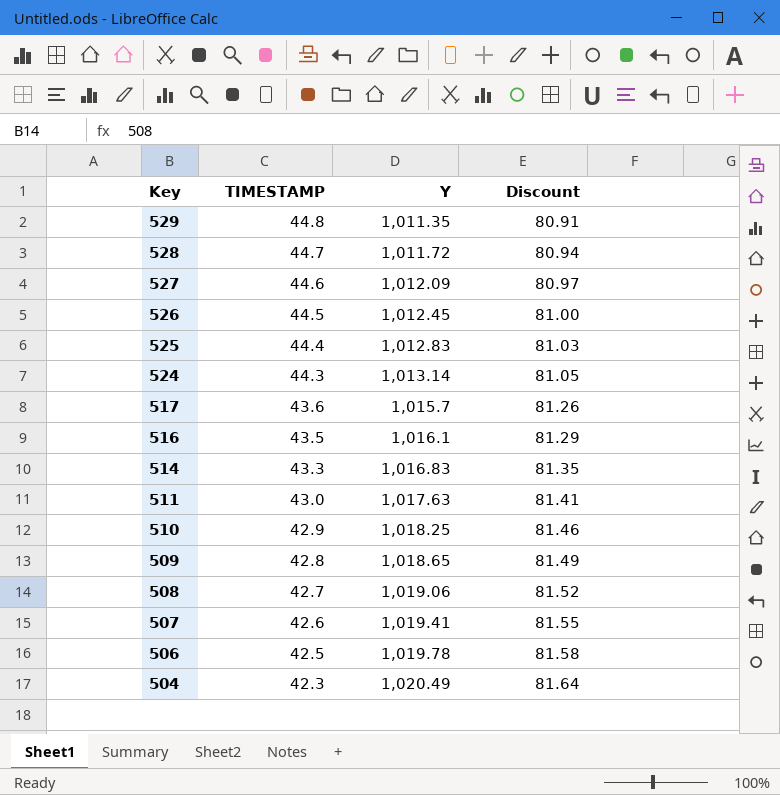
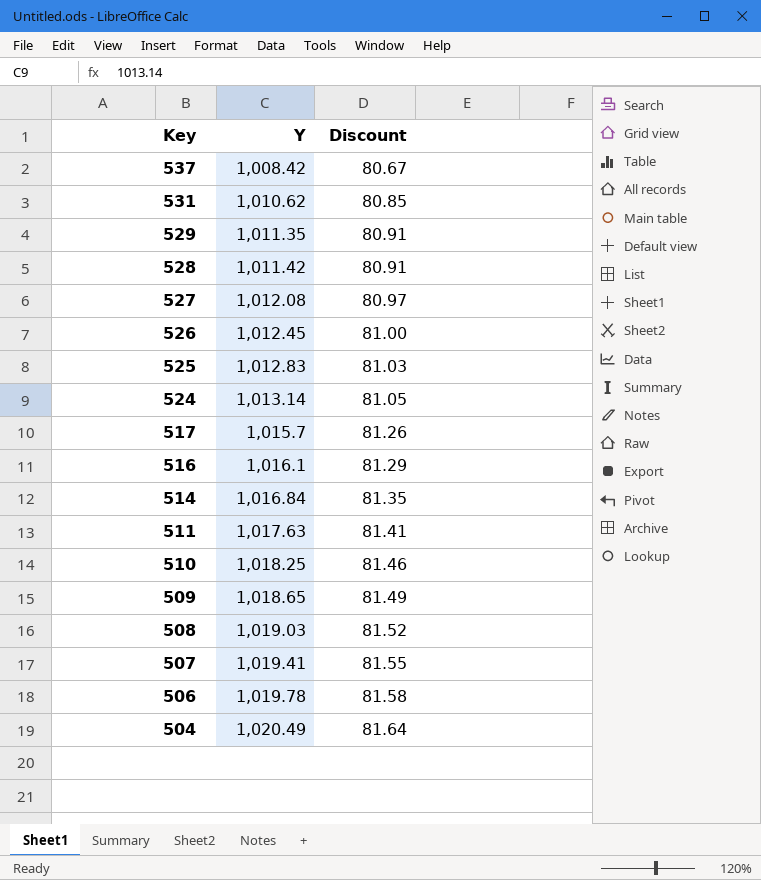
column TIMESTAMP | position: 2 -> none
row 537: none -> 1,008.42 | 80.67
row 531: none -> 1,010.62 | 80.85
528 | Y: 1,011.72 -> 1,011.42
528 | Discount: 80.94 -> 80.91
527 | Y: 1,012.09 -> 1,012.08
514 | Y: 1,016.83 -> 1,016.84
508 | Y: 1,019.06 -> 1,019.03

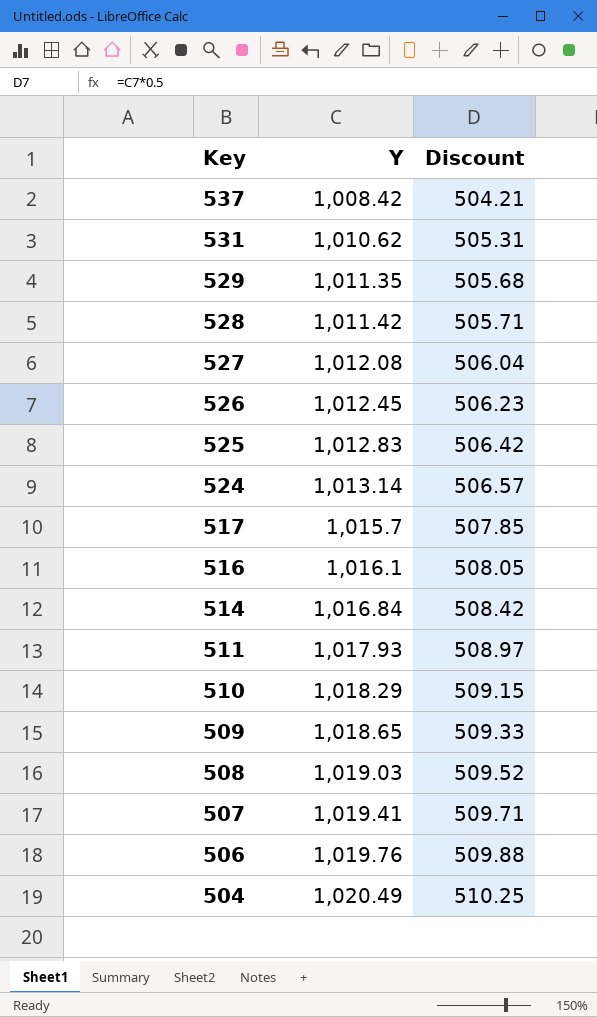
column Discount | formula: [Y] * 0.08 -> [Y] * 0.5
511 | Y: 1,017.63 -> 1,017.93
510 | Y: 1,018.25 -> 1,018.29
506 | Y: 1,019.78 -> 1,019.76

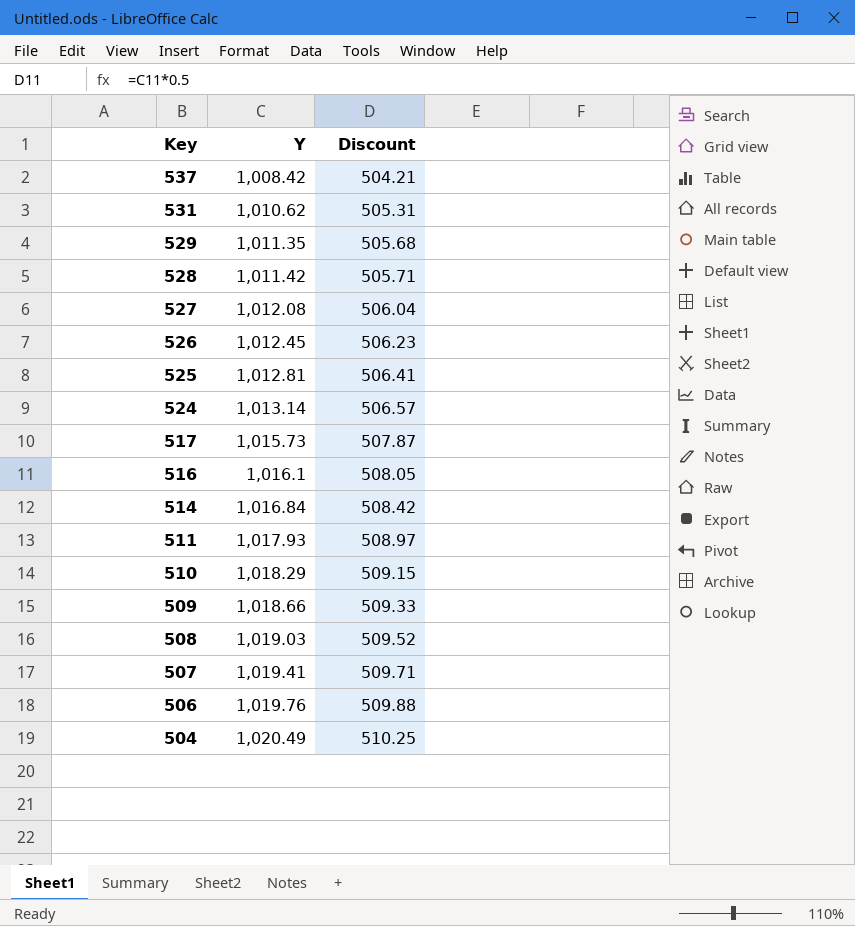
525 | Y: 1,012.83 -> 1,012.81
525 | Discount: 506.42 -> 506.41
517 | Y: 1,015.7 -> 1,015.73
517 | Discount: 507.85 -> 507.87
509 | Y: 1,018.65 -> 1,018.66

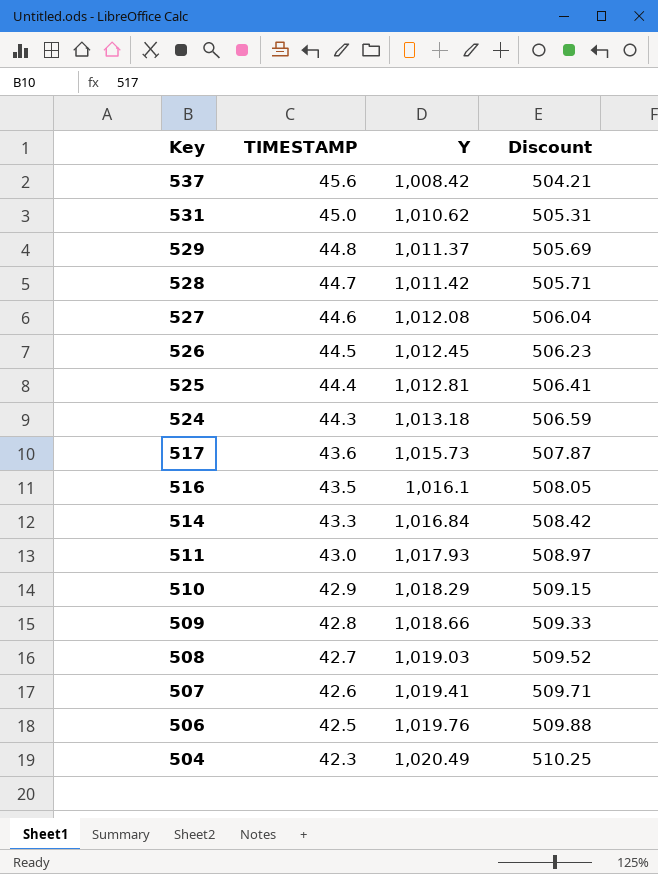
column TIMESTAMP | position: none -> 2
529 | Y: 1,011.35 -> 1,011.37
529 | Discount: 505.68 -> 505.69
524 | Y: 1,013.14 -> 1,013.18
524 | Discount: 506.57 -> 506.59

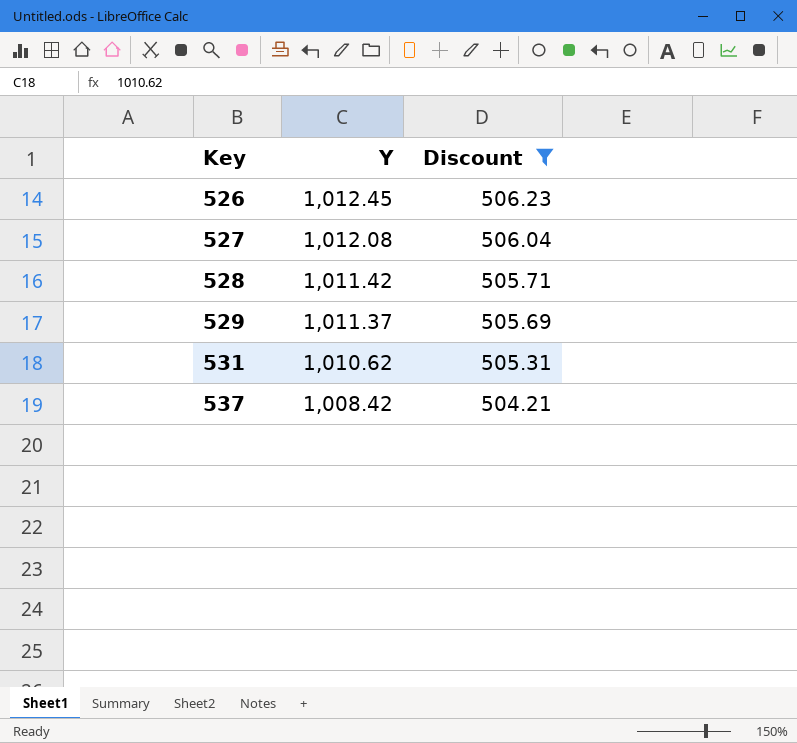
filter: none -> Discount <= 506.23
row order: Key descending -> Key ascending
column TIMESTAMP | position: 2 -> none

